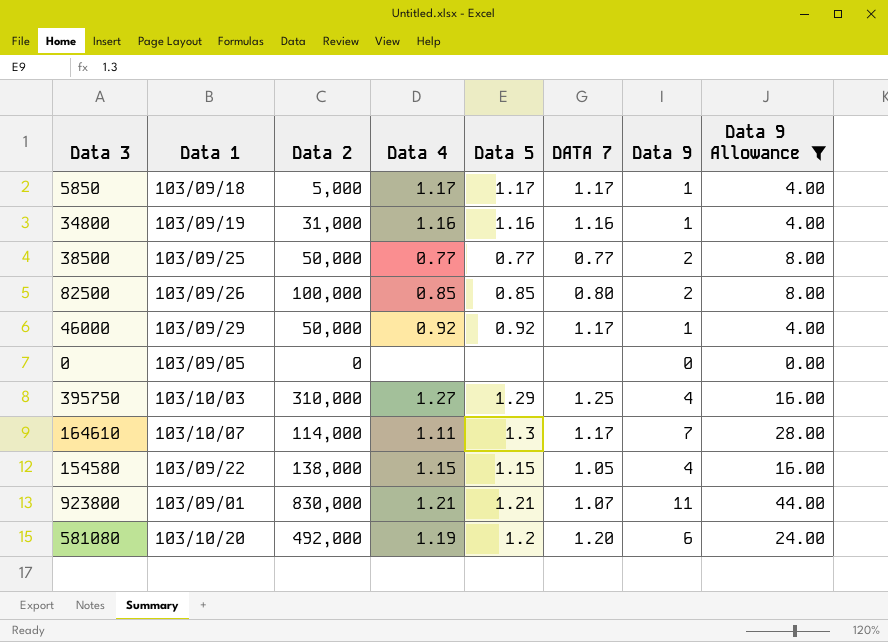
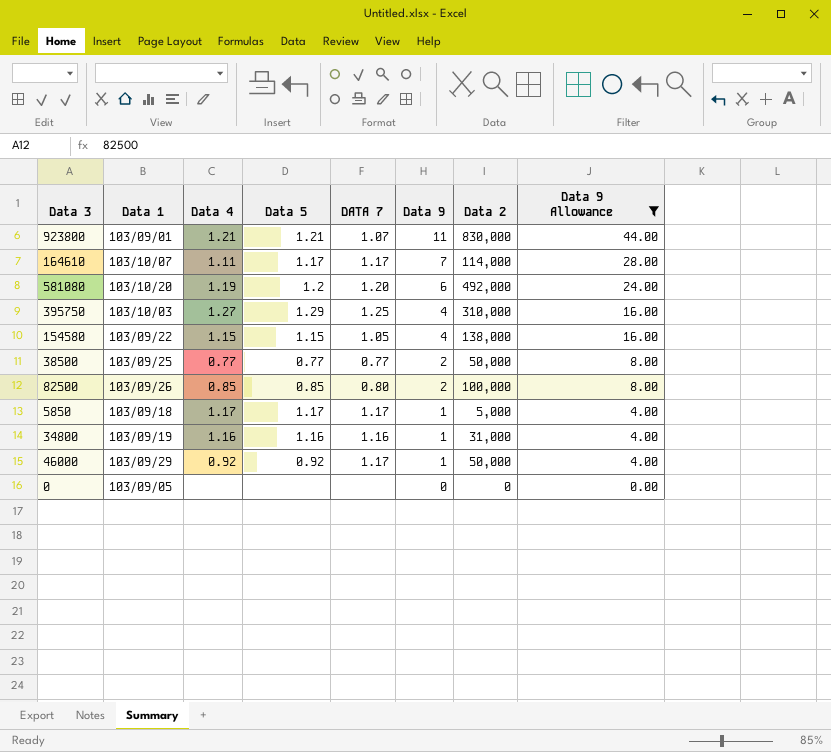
row order: none -> Data 9 descending
column Data 2 | position: 3 -> 7
164610 | Data 5: 1.3 -> 1.17

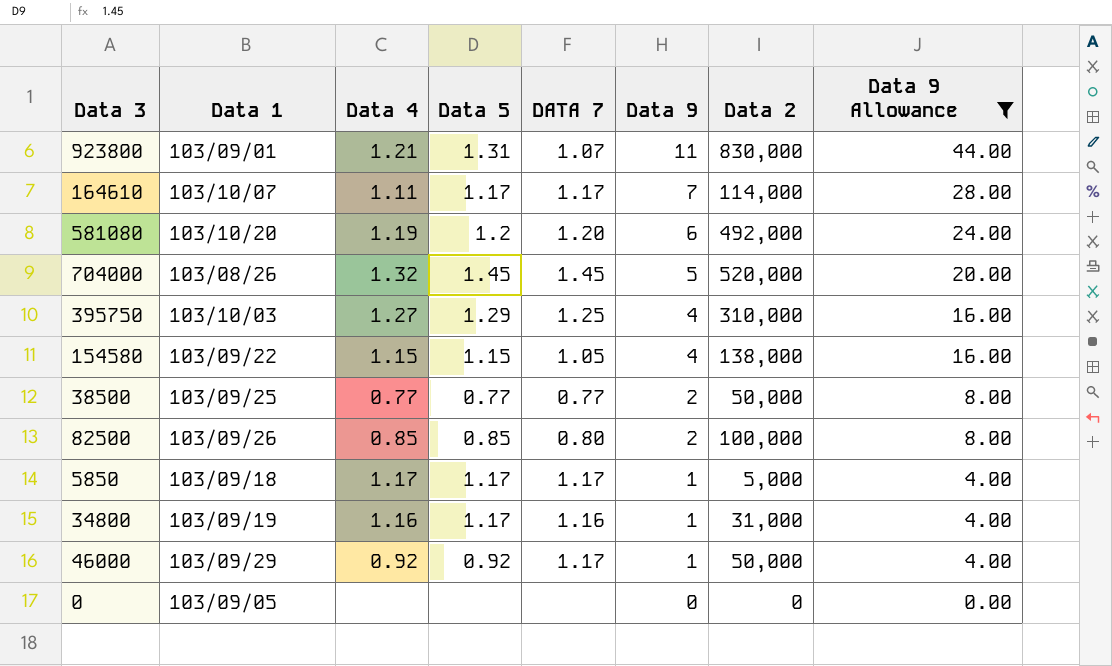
923800 | Data 5: 1.21 -> 1.31
row 704000: none -> 103/08/26 | 1.32 | 1.45 | 1.45 | 5 | 520,000 | 20.00
34800 | Data 5: 1.16 -> 1.17

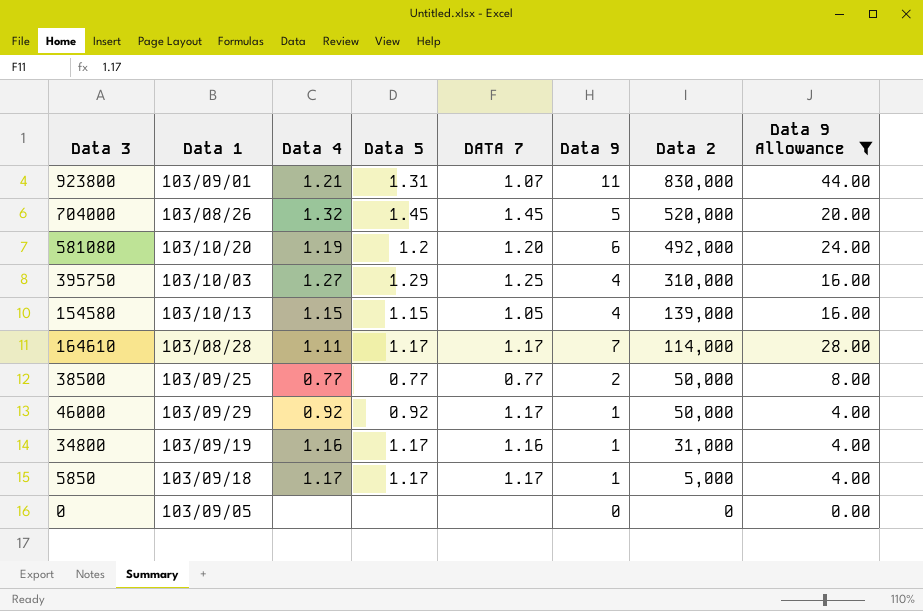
row order: Data 9 descending -> Data 2 descending
row 82500: 103/09/26 | 0.85 | 0.85 | 0.80 | 2 | 100,000 | 8.00 -> none
154580 | Data 1: 103/09/22 -> 103/10/13
154580 | Data 2: 138,000 -> 139,000
164610 | Data 1: 103/10/07 -> 103/08/28

